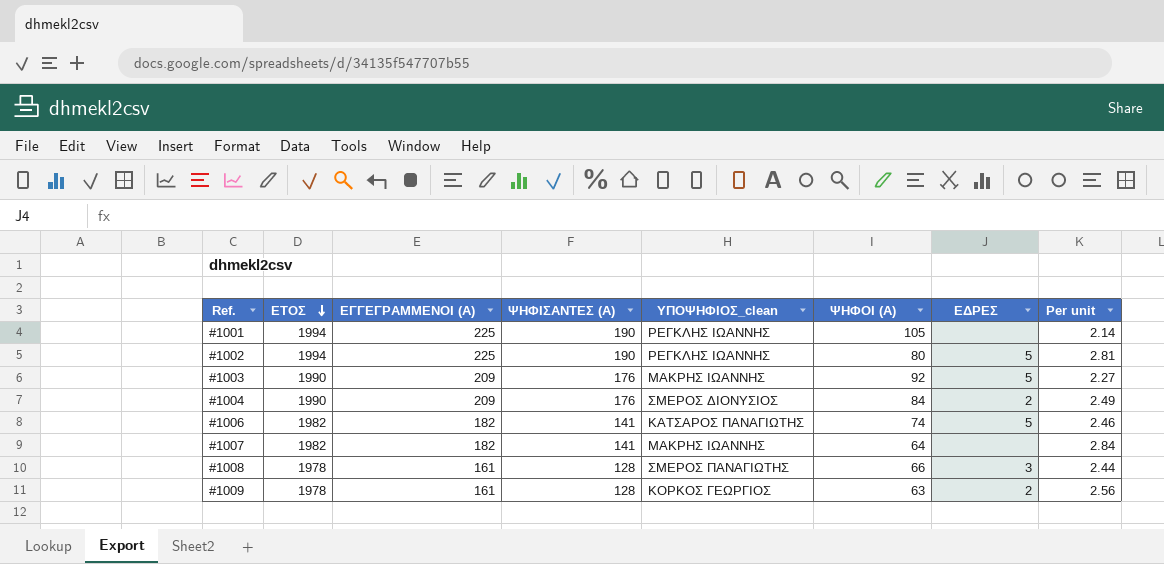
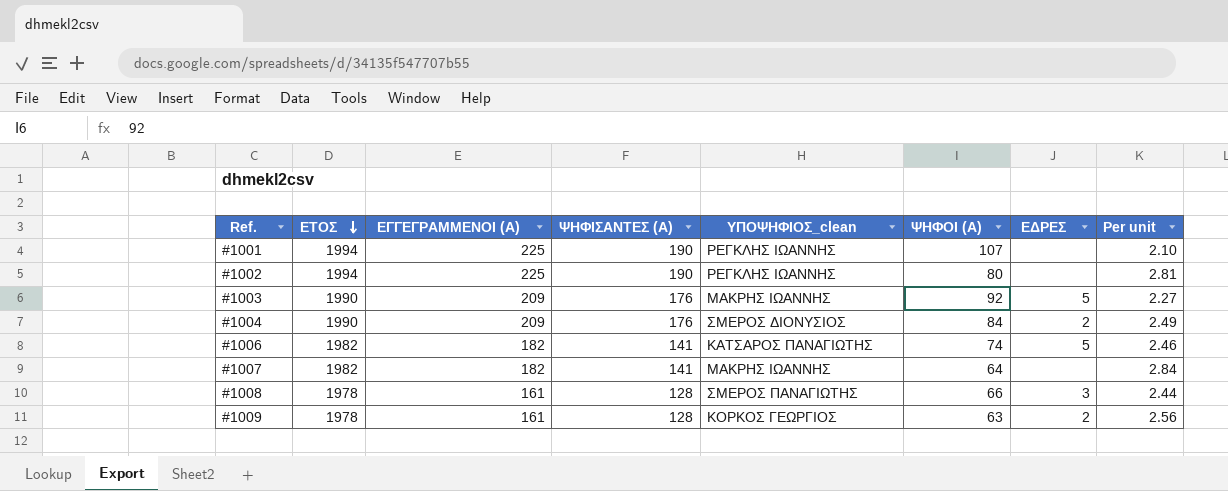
#1001 | ΨΗΦΟΙ (Α): 105 -> 107
#1001 | Per unit: 2.14 -> 2.10
#1002 | ΕΔΡΕΣ: 5 -> none

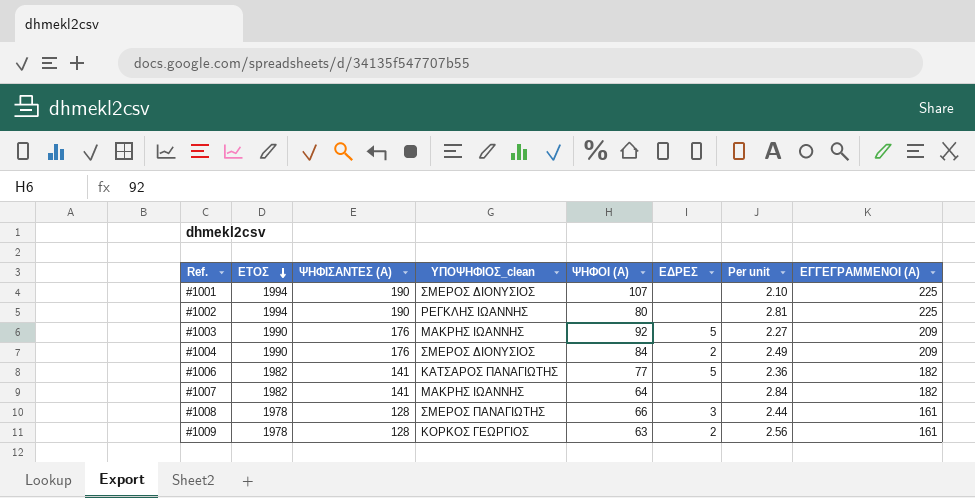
column ΕΓΓΕΓΡΑΜΜΕΝΟΙ (Α) | position: 3 -> 8
#1001 | ΥΠΟΨΗΦΙΟΣ_clean: ΡΕΓΚΛΗΣ ΙΩΑΝΝΗΣ -> ΣΜΕΡΟΣ ΔΙΟΝΥΣΙΟΣ
#1006 | ΨΗΦΟΙ (Α): 74 -> 77
#1006 | Per unit: 2.46 -> 2.36

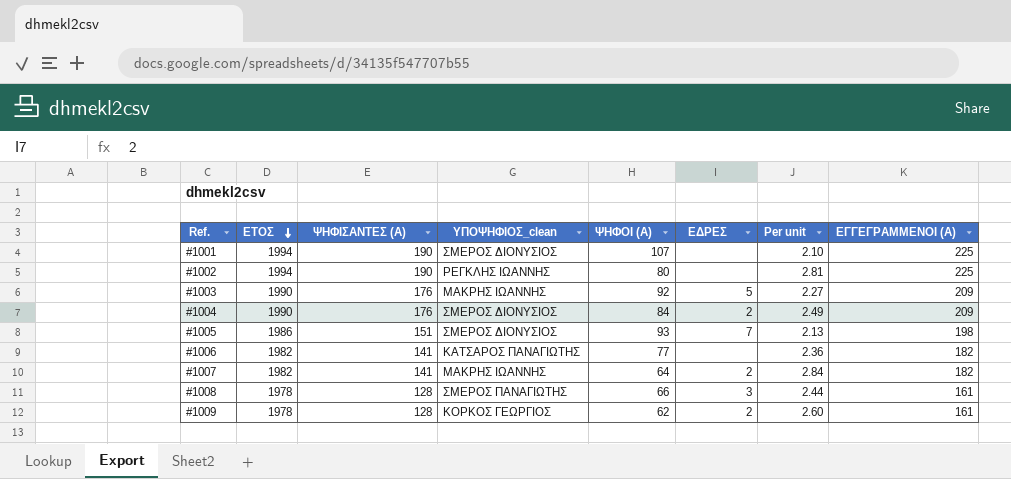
row #1005: none -> 1986 | 151 | ΣΜΕΡΟΣ ΔΙΟΝΥΣΙΟΣ | 93 | 7 | 2.13 | 198
#1006 | ΕΔΡΕΣ: 5 -> none
#1007 | ΕΔΡΕΣ: none -> 2
#1009 | ΨΗΦΟΙ (Α): 63 -> 62
#1009 | Per unit: 2.56 -> 2.60

